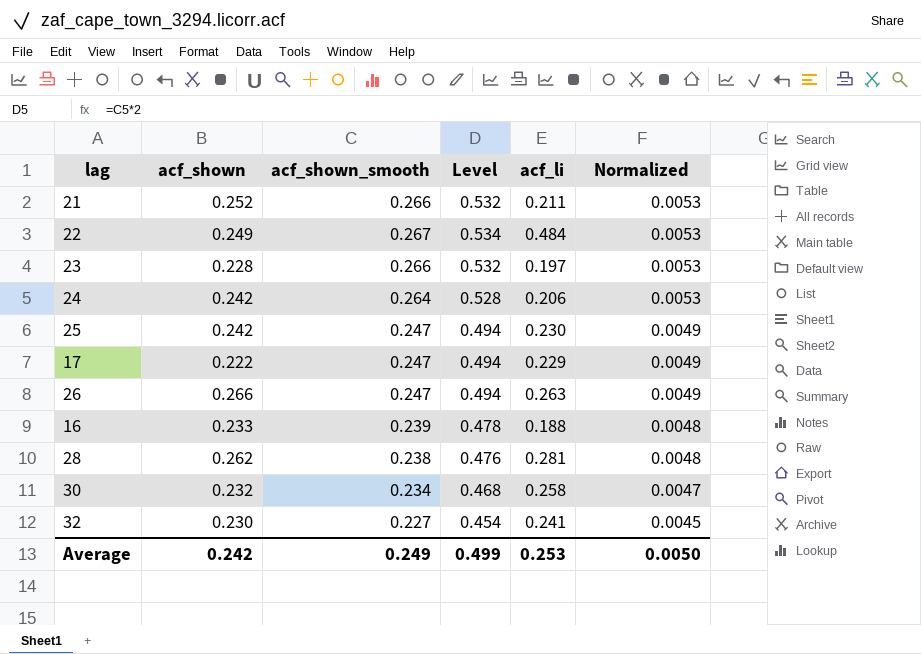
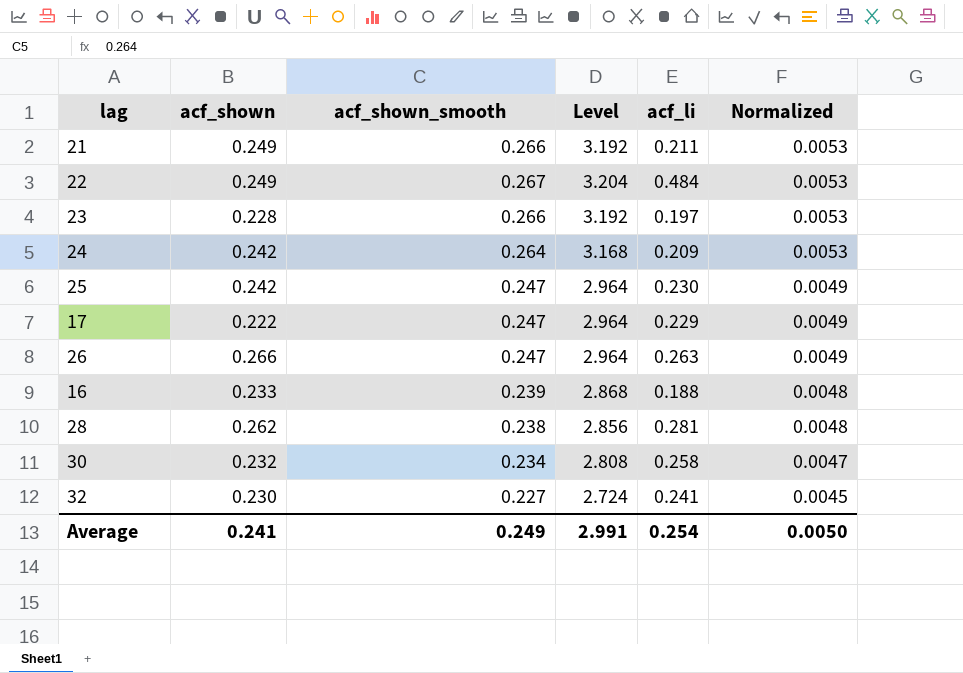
column Level | formula: [acf_shown_smooth] * 2 -> [acf_shown_smooth] * 12
21 | acf_shown: 0.252 -> 0.249
24 | acf_li: 0.206 -> 0.209
Average | acf_shown: 0.242 -> 0.241
Average | Level: 0.499 -> 2.991
Average | acf_li: 0.253 -> 0.254

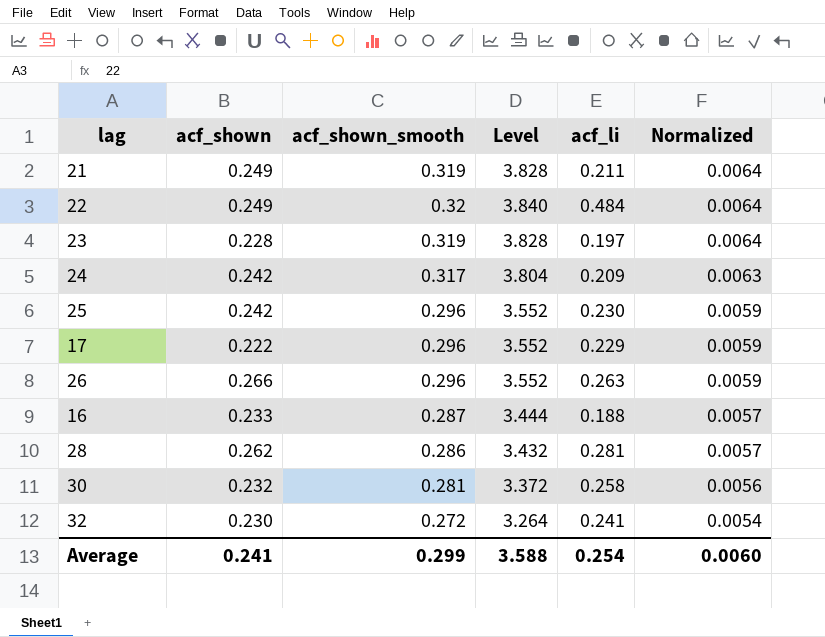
21 | acf_shown_smooth: 0.266 -> 0.319
21 | Level: 3.192 -> 3.828
21 | Normalized: 0.0053 -> 0.0064
22 | acf_shown_smooth: 0.267 -> 0.32
22 | Level: 3.204 -> 3.840
22 | Normalized: 0.0053 -> 0.0064
23 | acf_shown_smooth: 0.266 -> 0.319
23 | Level: 3.192 -> 3.828
23 | Normalized: 0.0053 -> 0.0064
24 | acf_shown_smooth: 0.264 -> 0.317
24 | Level: 3.168 -> 3.804
24 | Normalized: 0.0053 -> 0.0063
25 | acf_shown_smooth: 0.247 -> 0.296
25 | Level: 2.964 -> 3.552
25 | Normalized: 0.0049 -> 0.0059
17 | acf_shown_smooth: 0.247 -> 0.296
17 | Level: 2.964 -> 3.552
17 | Normalized: 0.0049 -> 0.0059
26 | acf_shown_smooth: 0.247 -> 0.296
26 | Level: 2.964 -> 3.552
26 | Normalized: 0.0049 -> 0.0059
16 | acf_shown_smooth: 0.239 -> 0.287
16 | Level: 2.868 -> 3.444
16 | Normalized: 0.0048 -> 0.0057
28 | acf_shown_smooth: 0.238 -> 0.286
28 | Level: 2.856 -> 3.432
28 | Normalized: 0.0048 -> 0.0057
30 | acf_shown_smooth: 0.234 -> 0.281
30 | Level: 2.808 -> 3.372
30 | Normalized: 0.0047 -> 0.0056
32 | acf_shown_smooth: 0.227 -> 0.272
32 | Level: 2.724 -> 3.264
32 | Normalized: 0.0045 -> 0.0054
Average | acf_shown_smooth: 0.249 -> 0.299
Average | Level: 2.991 -> 3.588
Average | Normalized: 0.0050 -> 0.0060

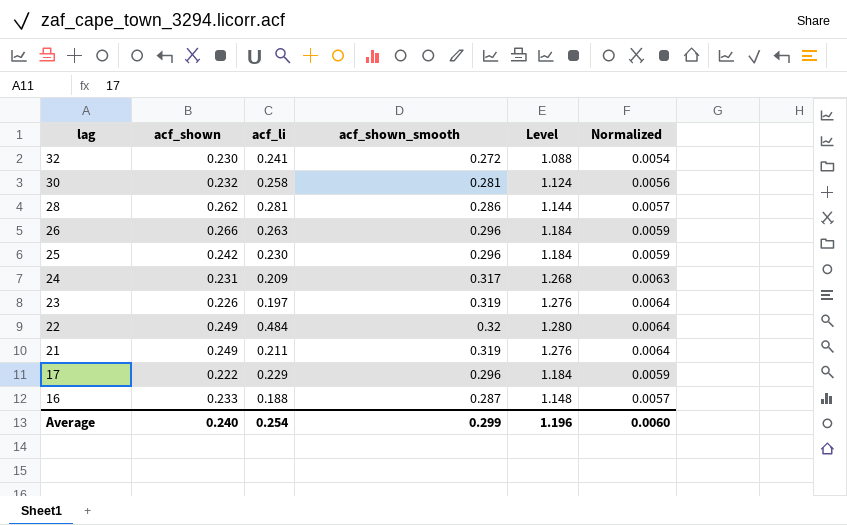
row order: Normalized descending -> lag descending
column acf_li | position: 5 -> 3
column Level | formula: [acf_shown_smooth] * 12 -> [acf_shown_smooth] * 4
24 | acf_shown: 0.242 -> 0.231
23 | acf_shown: 0.228 -> 0.226
Average | acf_shown: 0.241 -> 0.240
Average | Level: 3.588 -> 1.196

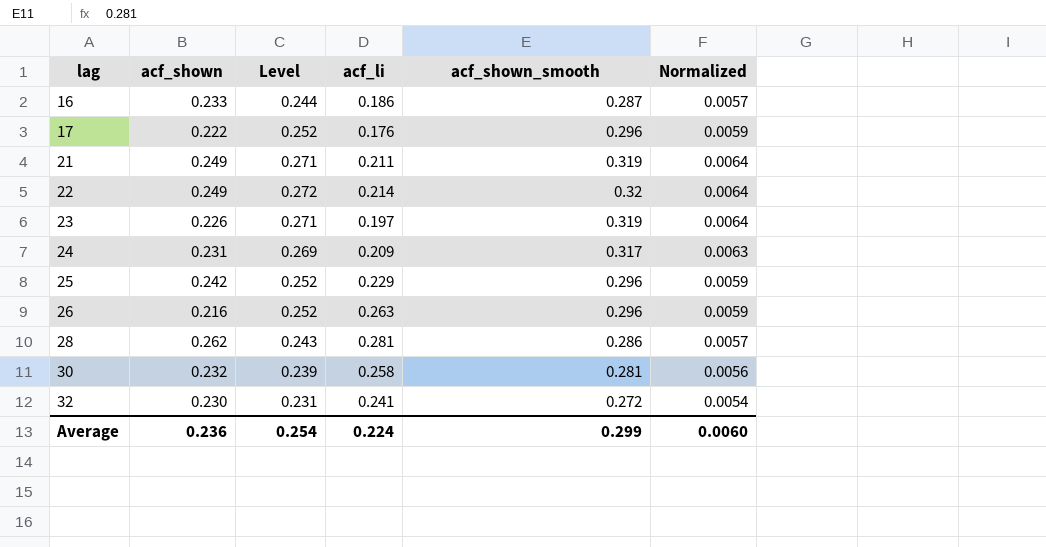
row order: lag descending -> lag ascending
column Level | formula: [acf_shown_smooth] * 4 -> [acf_shown_smooth] * 0.85
column Level | position: 5 -> 3
16 | acf_li: 0.188 -> 0.186
17 | acf_li: 0.229 -> 0.176
22 | acf_li: 0.484 -> 0.214
25 | acf_li: 0.230 -> 0.229
26 | acf_shown: 0.266 -> 0.216
Average | acf_shown: 0.240 -> 0.236
Average | Level: 1.196 -> 0.254
Average | acf_li: 0.254 -> 0.224

